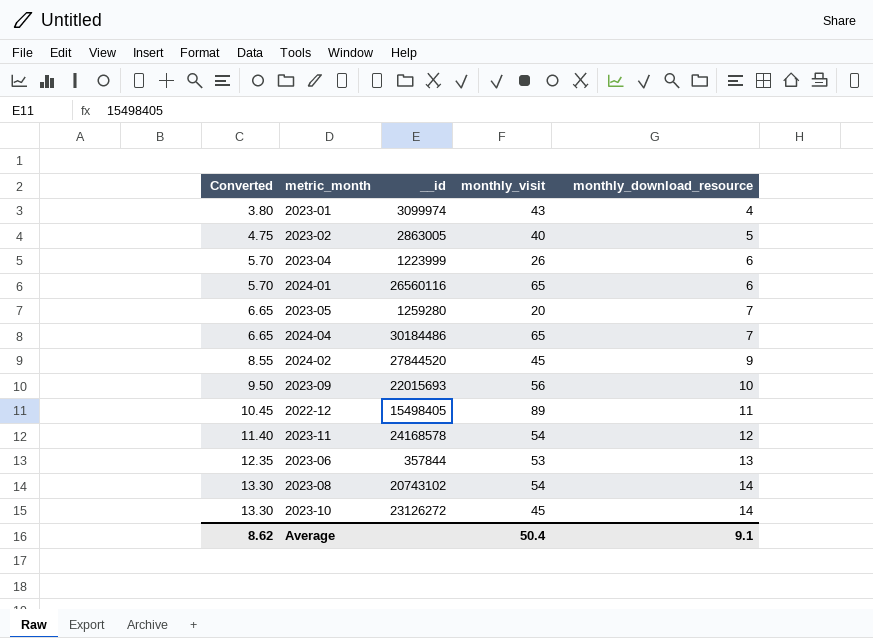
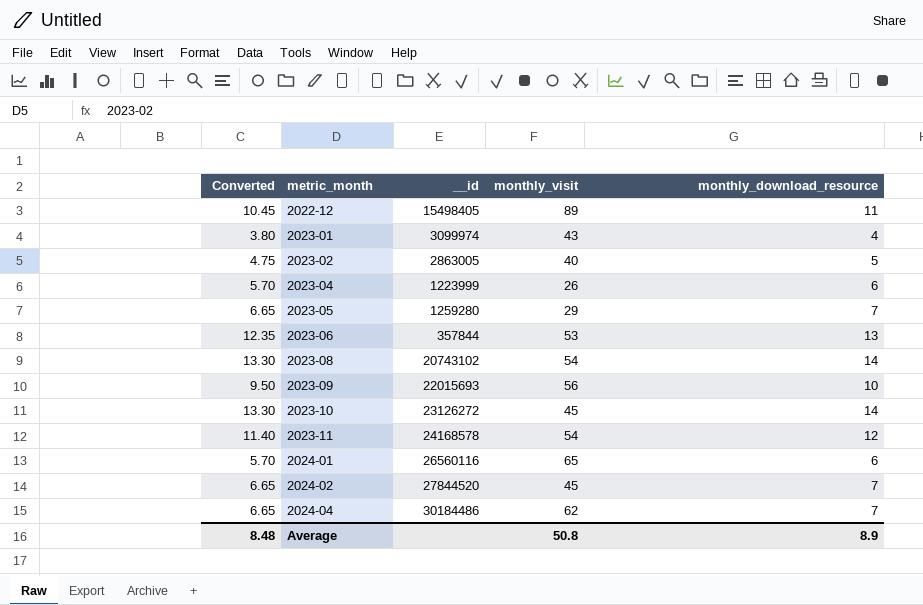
row order: Converted ascending -> metric_month ascending
2023-05 | monthly_visit: 20 -> 29
2024-02 | Converted: 8.55 -> 6.65
2024-02 | monthly_download_resource: 9 -> 7
2024-04 | monthly_visit: 65 -> 62
Average | Converted: 8.62 -> 8.48
Average | monthly_visit: 50.4 -> 50.8
Average | monthly_download_resource: 9.1 -> 8.9

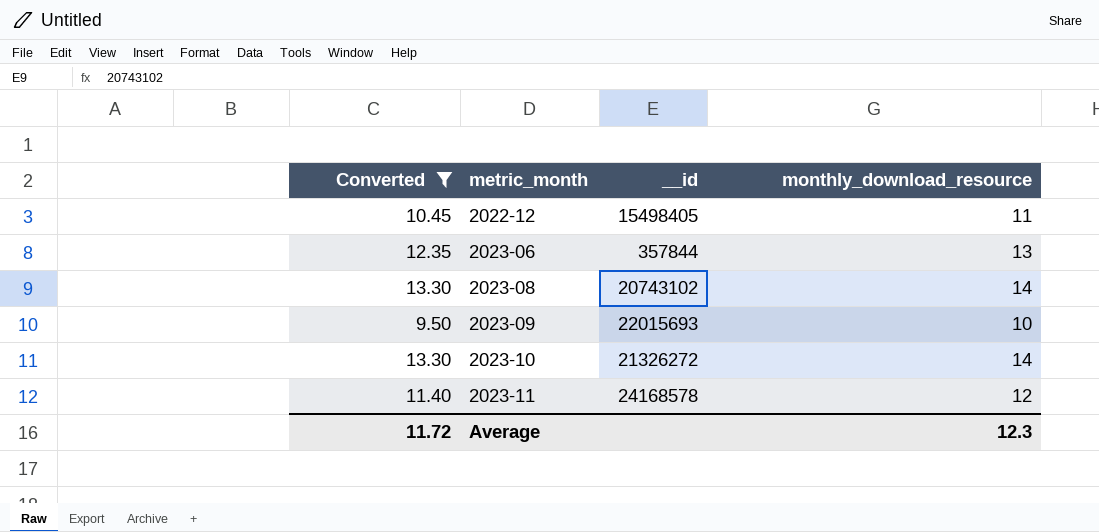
filter: none -> Converted >= 9.50
column monthly_visit | position: 4 -> none
2023-10 | __id: 23126272 -> 21326272
Average | Converted: 8.48 -> 11.72
Average | monthly_download_resource: 8.9 -> 12.3

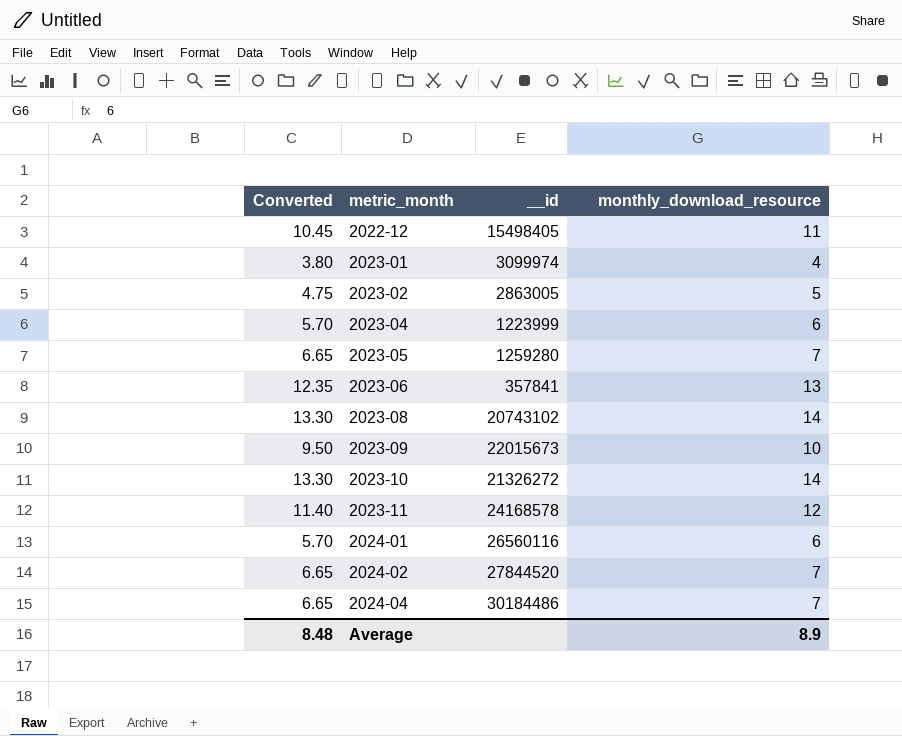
filter: Converted >= 9.50 -> none
2023-06 | __id: 357844 -> 357841
2023-09 | __id: 22015693 -> 22015673
Average | Converted: 11.72 -> 8.48
Average | monthly_download_resource: 12.3 -> 8.9

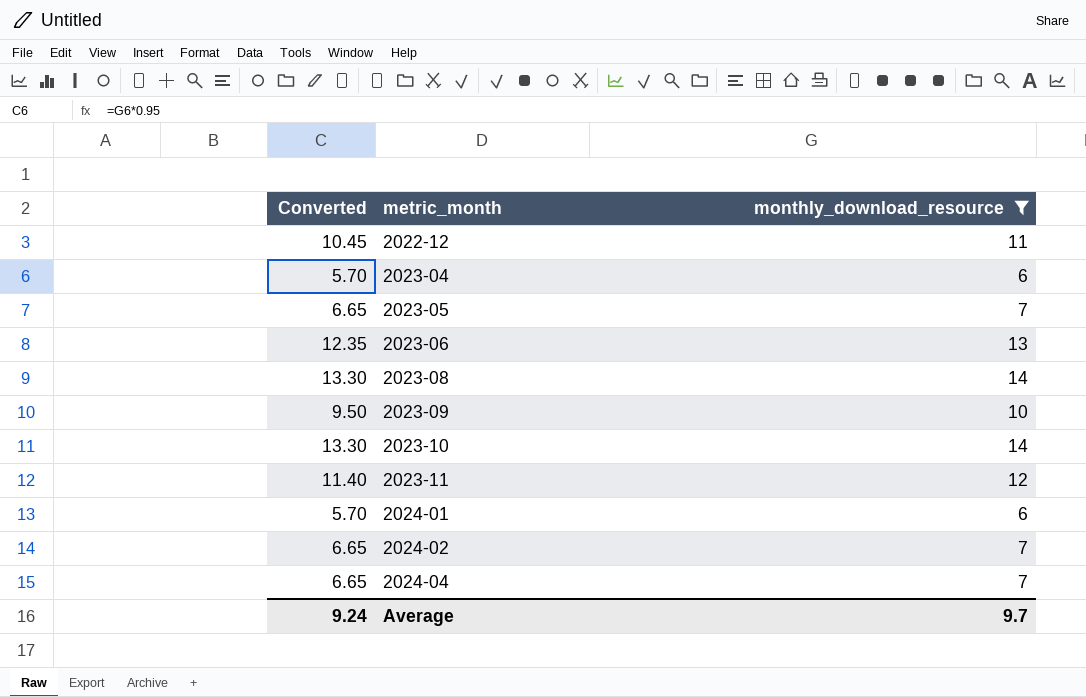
filter: none -> monthly_download_resource >= 6
column __id | position: 3 -> none
Average | Converted: 8.48 -> 9.24
Average | monthly_download_resource: 8.9 -> 9.7

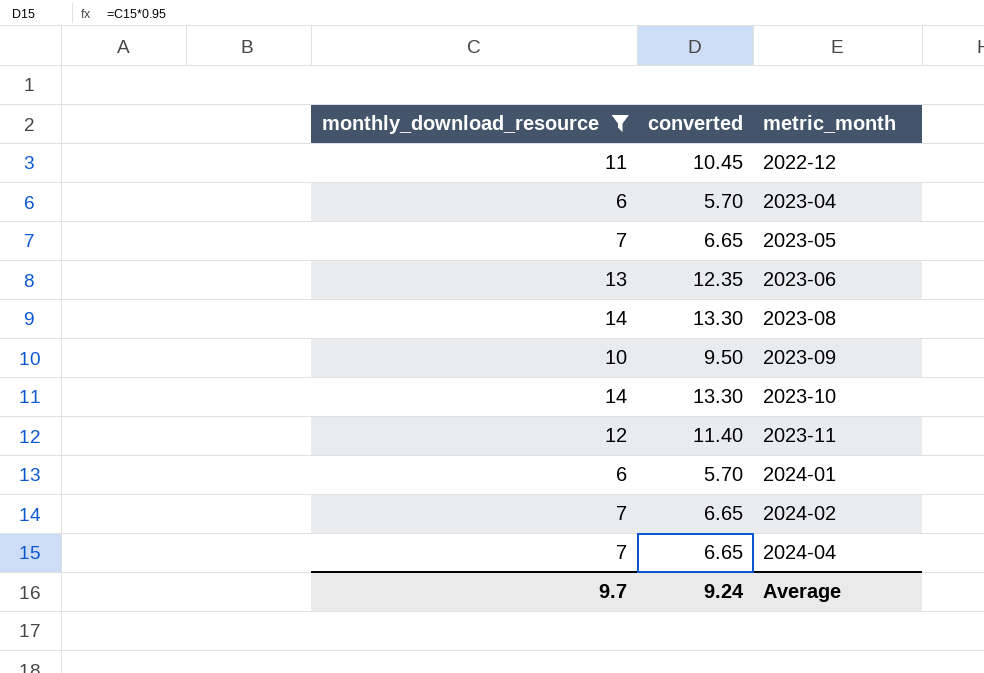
column monthly_download_resource | position: 3 -> 1
column name: Converted -> converted

